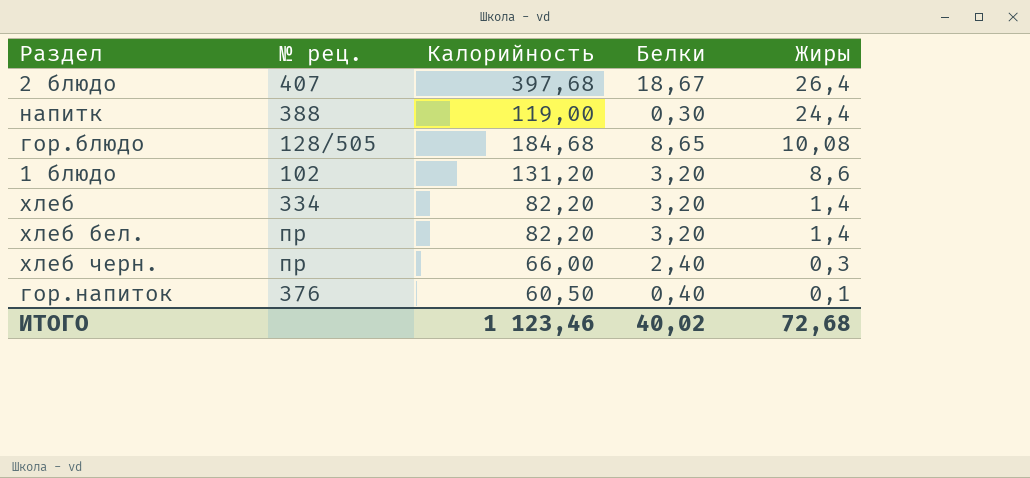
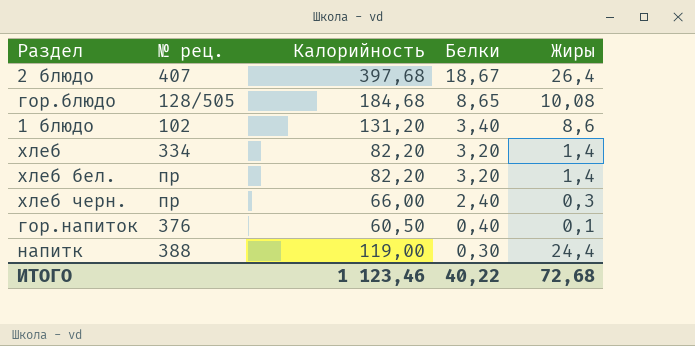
row order: Жиры descending -> Белки descending
1 блюдо | Белки: 3,20 -> 3,40
ИТОГО | Белки: 40,02 -> 40,22

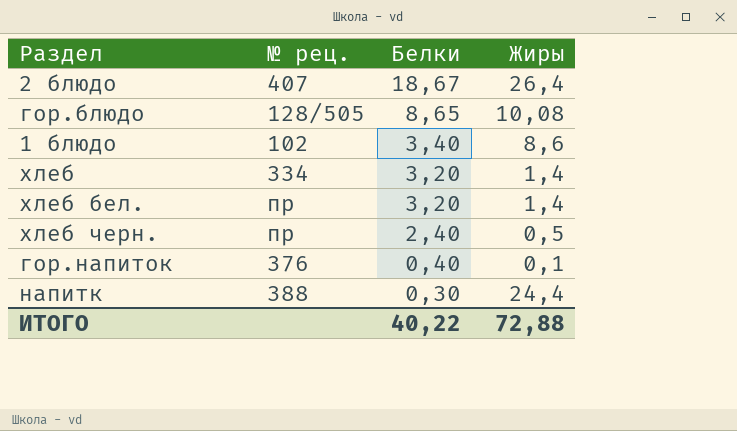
column Калорийность | position: 3 -> none
хлеб черн. | Жиры: 0,3 -> 0,5
ИТОГО | Жиры: 72,68 -> 72,88

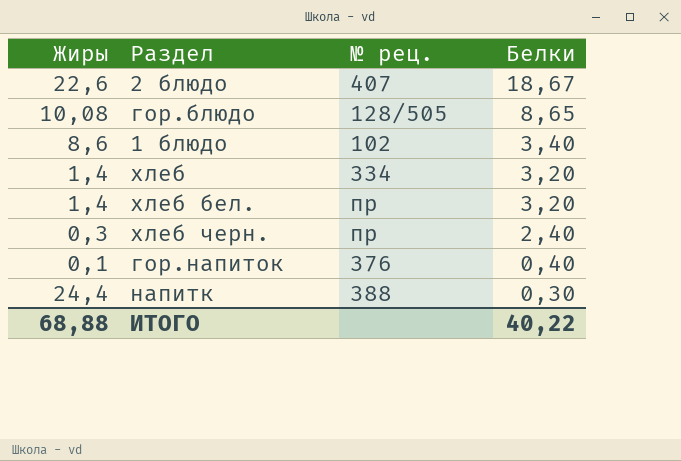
column Жиры | position: 4 -> 1
2 блюдо | Жиры: 26,4 -> 22,6
хлеб черн. | Жиры: 0,5 -> 0,3
ИТОГО | Жиры: 72,88 -> 68,88

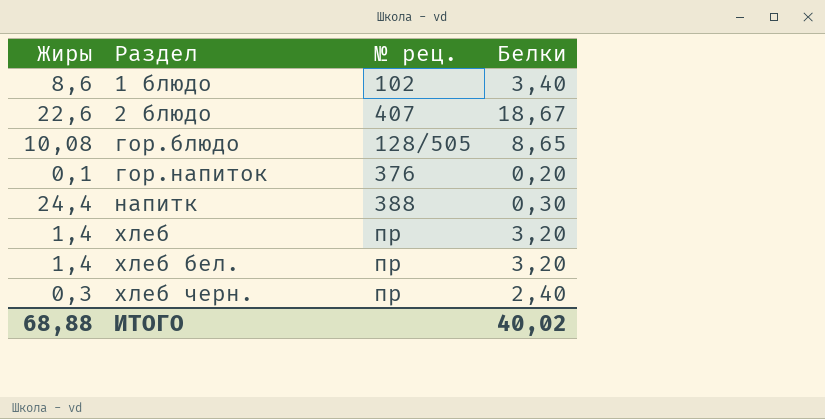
row order: Белки descending -> Раздел ascending
гор.напиток | Белки: 0,40 -> 0,20
хлеб | № рец.: 334 -> пр
ИТОГО | Белки: 40,22 -> 40,02

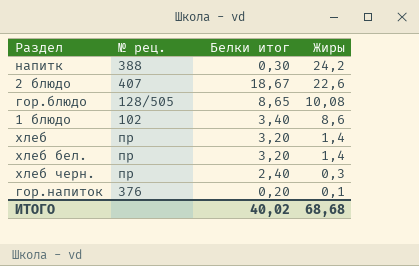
row order: Раздел ascending -> Жиры descending
column name: Белки -> Белки итог
column Жиры | position: 1 -> 4
напитк | Жиры: 24,4 -> 24,2
ИТОГО | Жиры: 68,88 -> 68,68

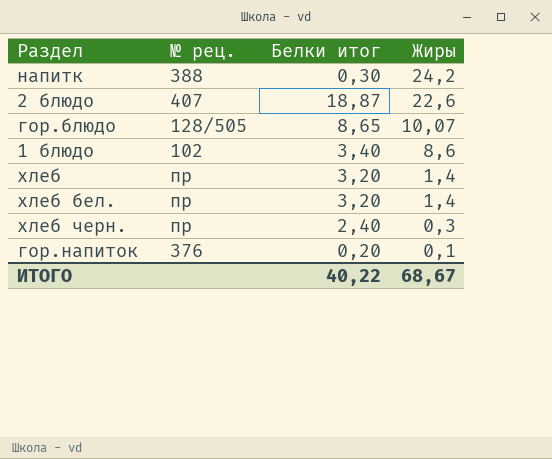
2 блюдо | Белки итог: 18,67 -> 18,87
гор.блюдо | Жиры: 10,08 -> 10,07
ИТОГО | Белки итог: 40,02 -> 40,22
ИТОГО | Жиры: 68,68 -> 68,67

